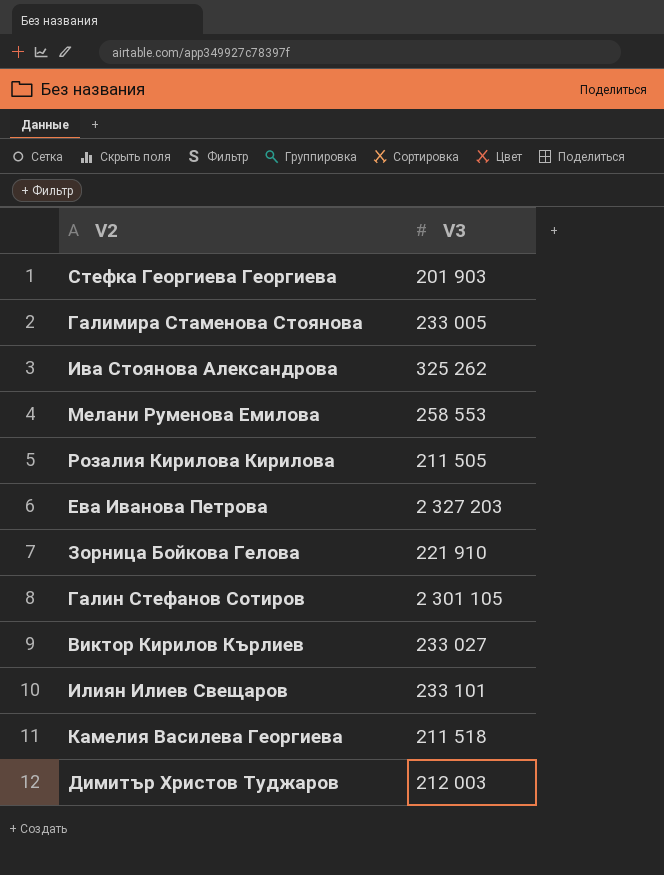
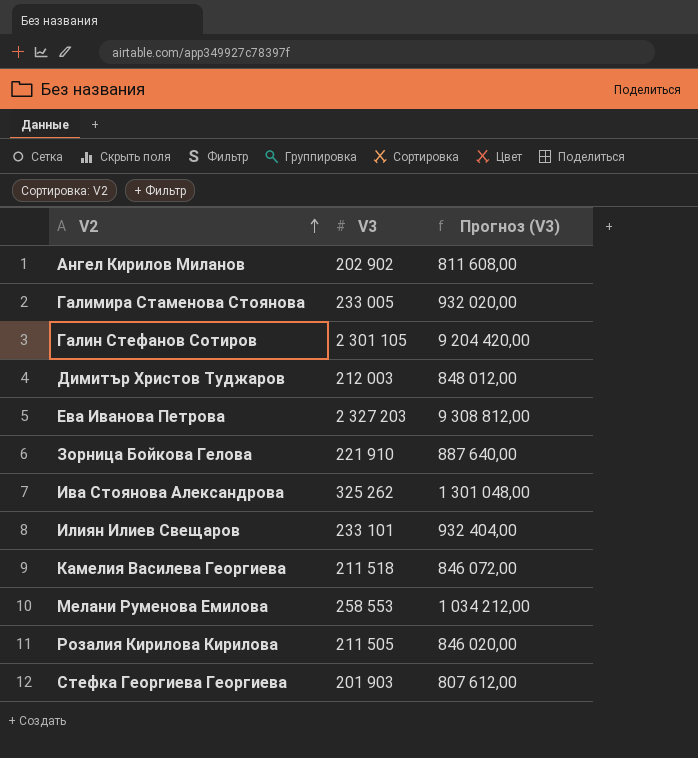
row order: none -> V2 ascending
column Прогноз (V3) | formula: none -> [V3] * 4
row Виктор Кирилов Кърлиев: 233 027 -> none
row Ангел Кирилов Миланов: none -> 202 902 | 811 608,00

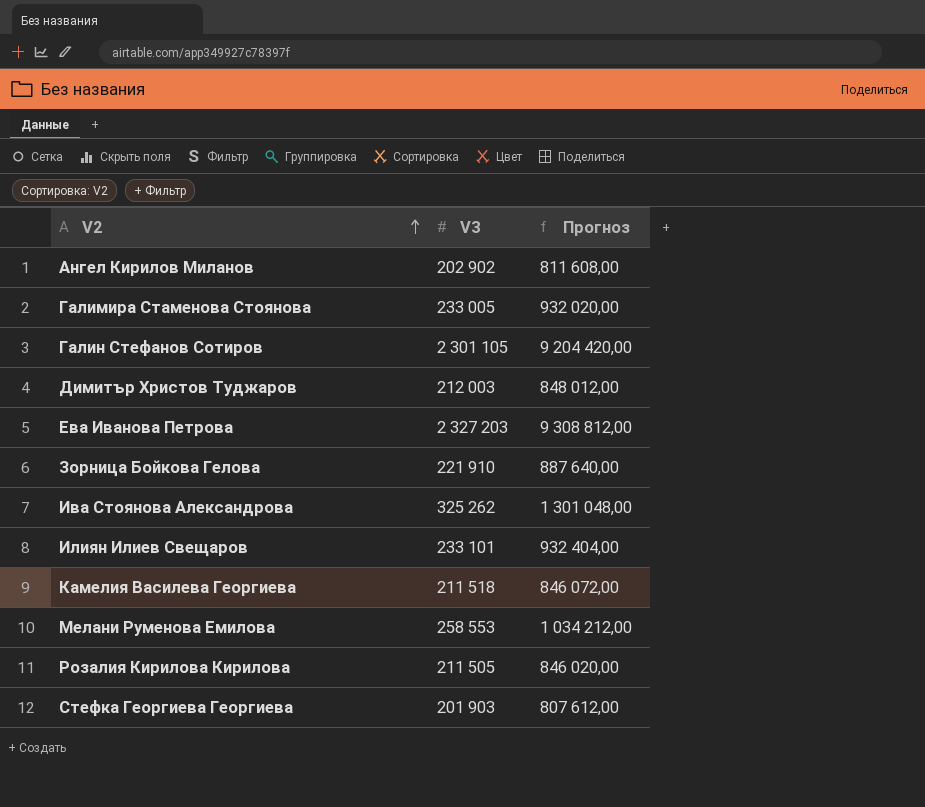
column name: Прогноз (V3) -> Прогноз

